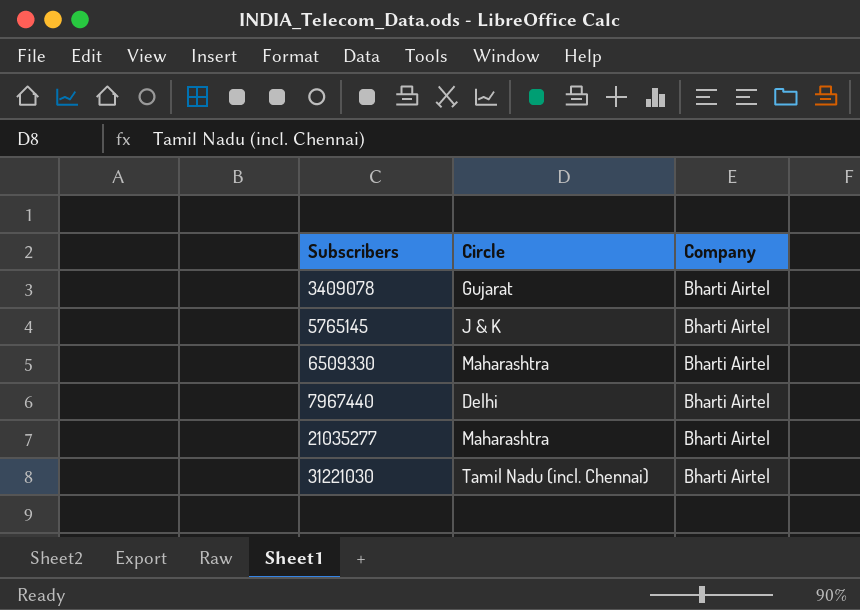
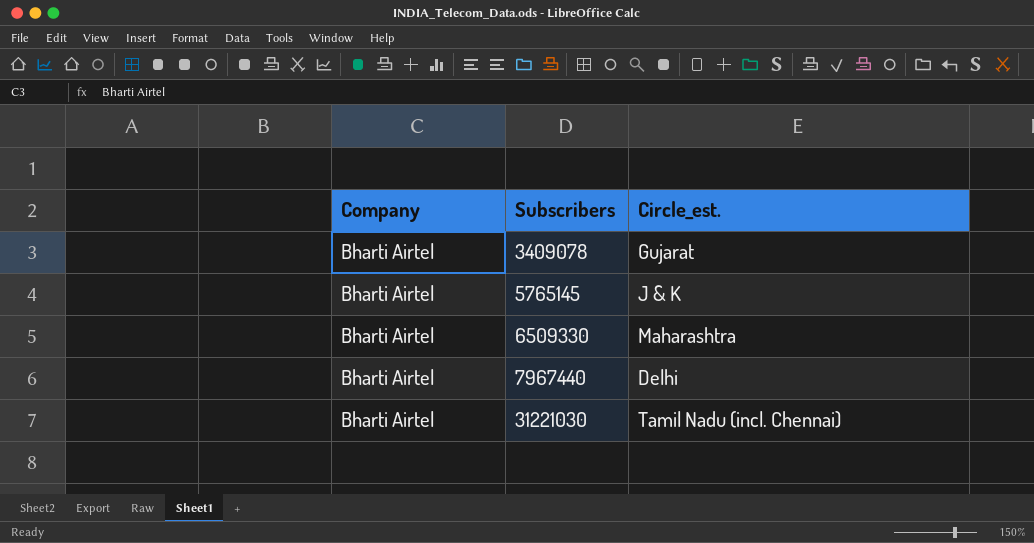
column Company | position: 3 -> 1
column name: Circle -> Circle_est.
row 21035277: Maharashtra | Bharti Airtel -> none

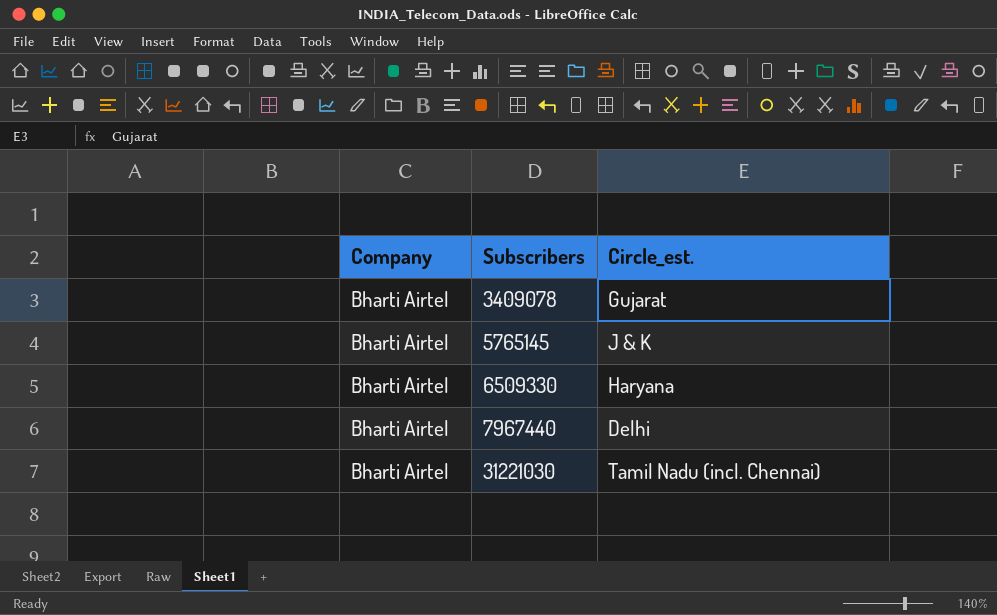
6509330 | Circle_est.: Maharashtra -> Haryana

